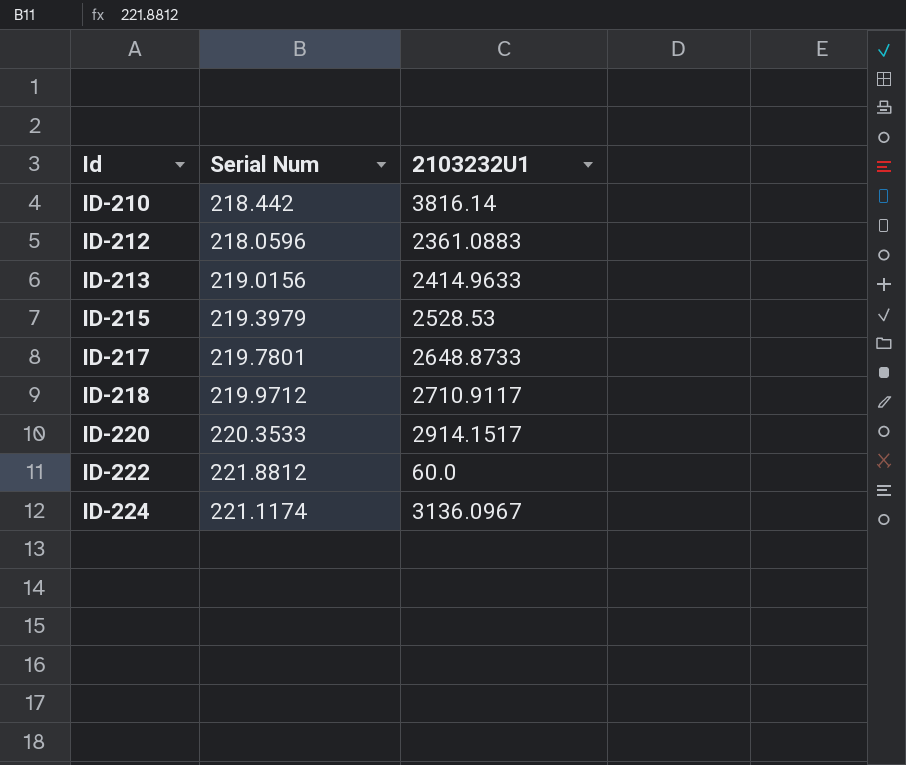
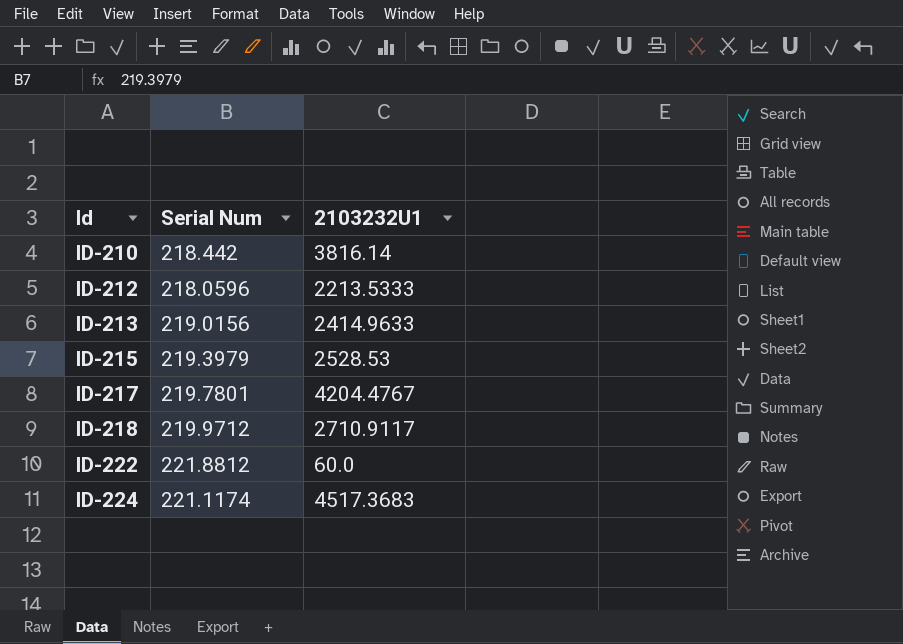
row ID-220: 220.3533 | 2914.1517 -> none
ID-212 | 2103232U1: 2361.0883 -> 2213.5333
ID-217 | 2103232U1: 2648.8733 -> 4204.4767
ID-224 | 2103232U1: 3136.0967 -> 4517.3683

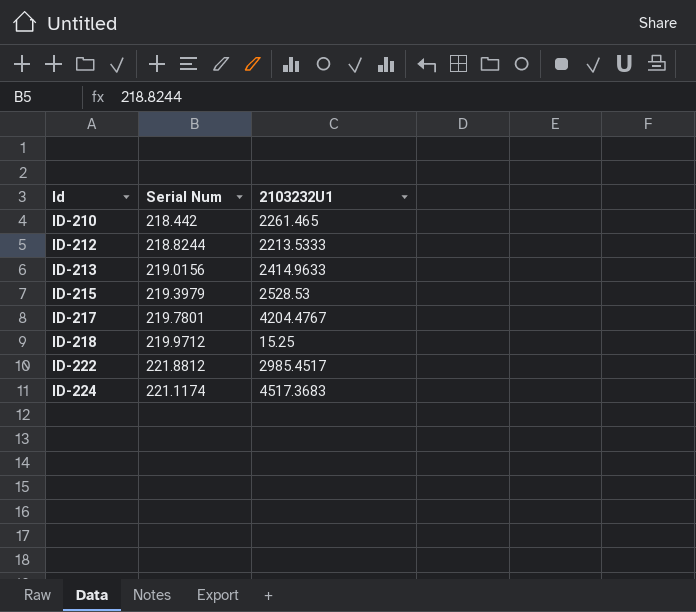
ID-210 | 2103232U1: 3816.14 -> 2261.465
ID-212 | Serial Num: 218.0596 -> 218.8244
ID-218 | 2103232U1: 2710.9117 -> 15.25
ID-222 | 2103232U1: 60.0 -> 2985.4517

